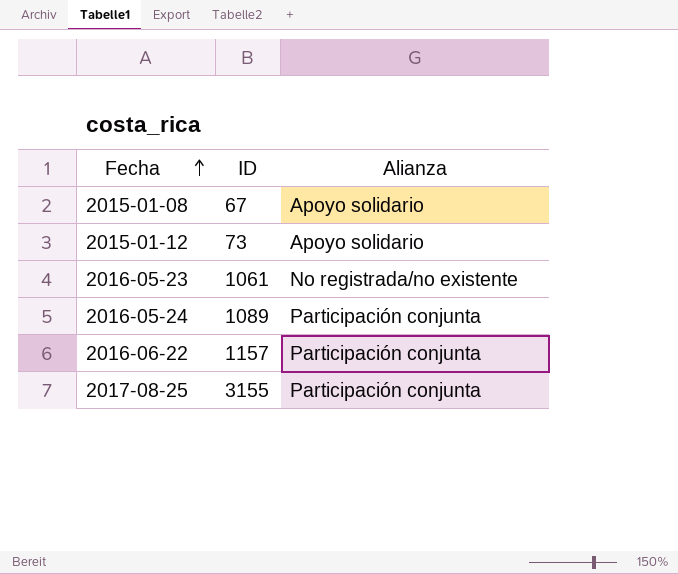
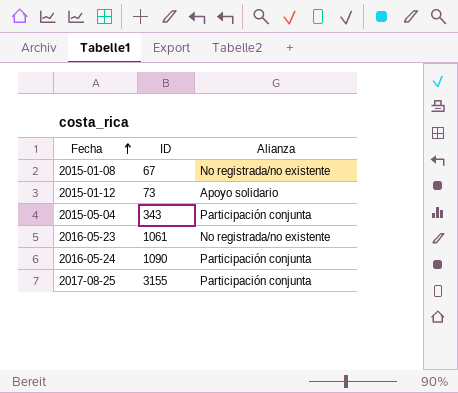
row 2016-06-22: 1157 | Participación conjunta -> none
2015-01-08 | Alianza: Apoyo solidario -> No registrada/no existente
row 2015-05-04: none -> 343 | Participación conjunta
2016-05-24 | ID: 1089 -> 1090

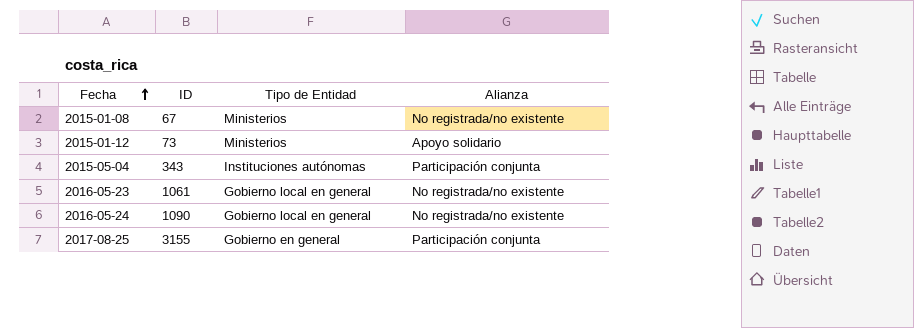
column Tipo de Entidad | position: none -> 3
2016-05-24 | Alianza: Participación conjunta -> No registrada/no existente

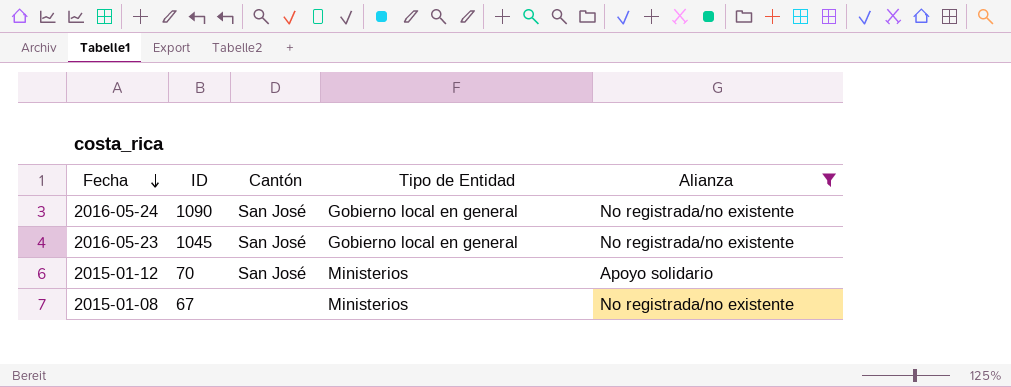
filter: none -> Alianza != Participación conjunta
row order: Fecha ascending -> Fecha descending
column Cantón | position: none -> 3
2016-05-23 | ID: 1061 -> 1045
2015-01-12 | ID: 73 -> 70

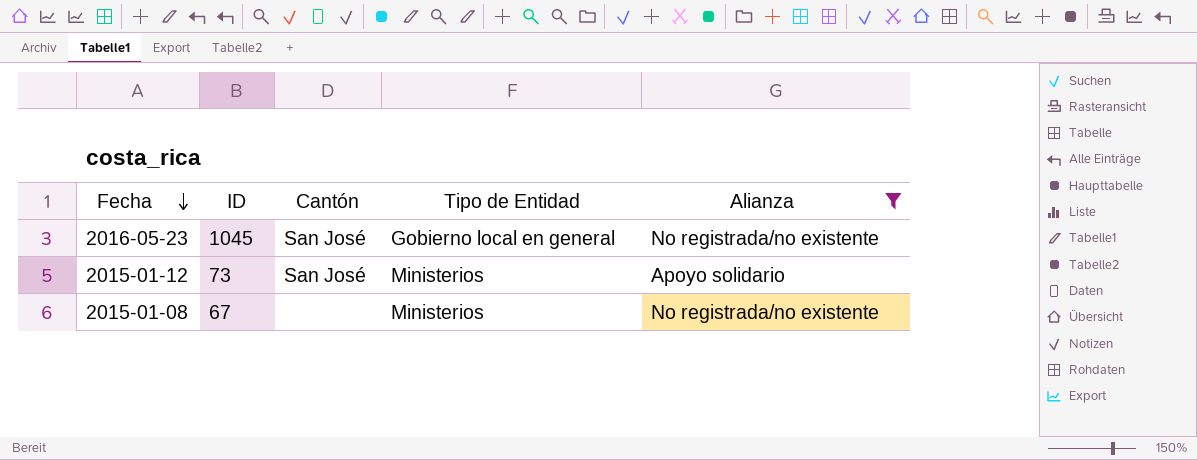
row 2016-05-24: 1090 | San José | Gobierno local en general | No registrada/no existente -> none
2015-01-12 | ID: 70 -> 73

